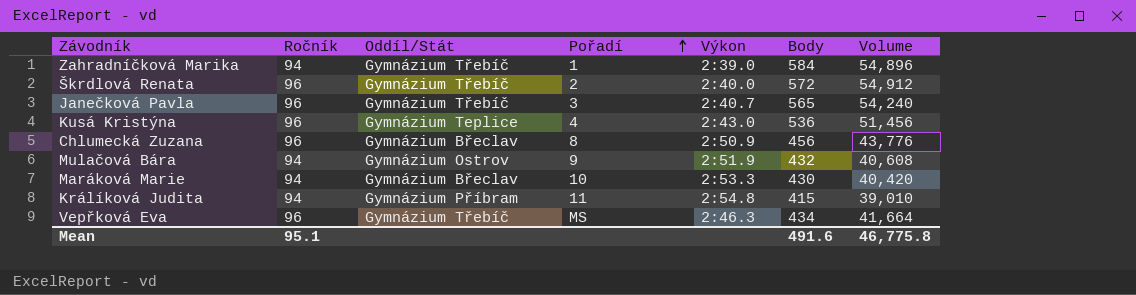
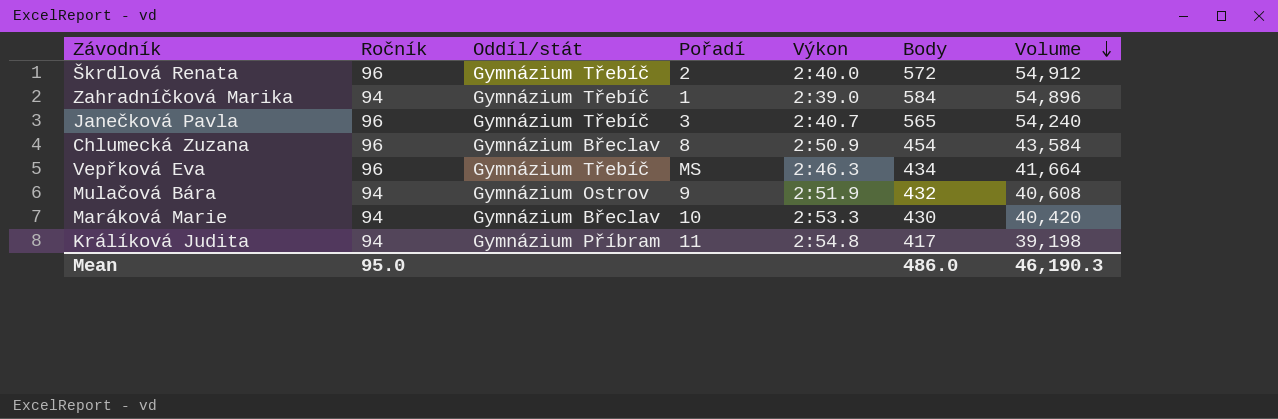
row order: Pořadí ascending -> Volume descending
column name: Oddíl/Stát -> Oddíl/stát
row Kusá Kristýna: 96 | Gymnázium Teplice | 4 | 2:43.0 | 536 | 51,456 -> none
Chlumecká Zuzana | Body: 456 -> 454
Chlumecká Zuzana | Volume: 43,776 -> 43,584
Králíková Judita | Body: 415 -> 417
Králíková Judita | Volume: 39,010 -> 39,198
Mean | Ročník: 95.1 -> 95.0
Mean | Body: 491.6 -> 486.0
Mean | Volume: 46,775.8 -> 46,190.3

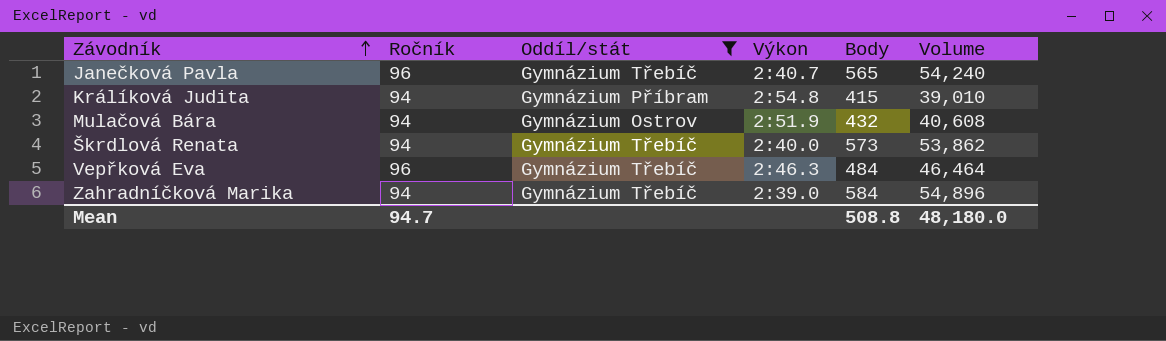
filter: none -> Oddíl/stát != Gymnázium Břeclav
row order: Volume descending -> Závodník ascending
column Pořadí | position: 4 -> none
Králíková Judita | Body: 417 -> 415
Králíková Judita | Volume: 39,198 -> 39,010
Škrdlová Renata | Ročník: 96 -> 94
Škrdlová Renata | Body: 572 -> 573
Škrdlová Renata | Volume: 54,912 -> 53,862
Vepřková Eva | Body: 434 -> 484
Vepřková Eva | Volume: 41,664 -> 46,464
Mean | Ročník: 95.0 -> 94.7
Mean | Body: 486.0 -> 508.8
Mean | Volume: 46,190.3 -> 48,180.0

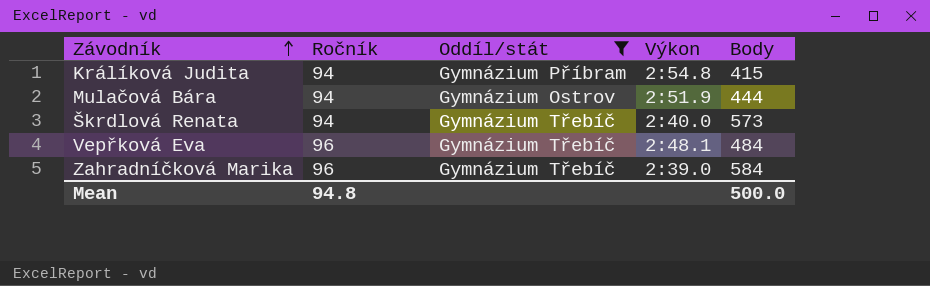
column Volume | formula: [Ročník] * [Body] -> none
row Janečková Pavla: 96 | Gymnázium Třebíč | 2:40.7 | 565 | 54,240 -> none
Mulačová Bára | Body: 432 -> 444
Vepřková Eva | Výkon: 2:46.3 -> 2:48.1
Zahradníčková Marika | Ročník: 94 -> 96
Mean | Ročník: 94.7 -> 94.8
Mean | Body: 508.8 -> 500.0

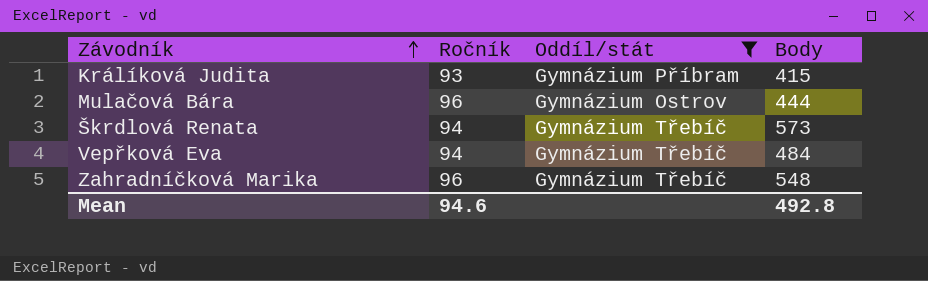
column Výkon | position: 4 -> none
Králíková Judita | Ročník: 94 -> 93
Mulačová Bára | Ročník: 94 -> 96
Vepřková Eva | Ročník: 96 -> 94
Zahradníčková Marika | Body: 584 -> 548
Mean | Ročník: 94.8 -> 94.6
Mean | Body: 500.0 -> 492.8

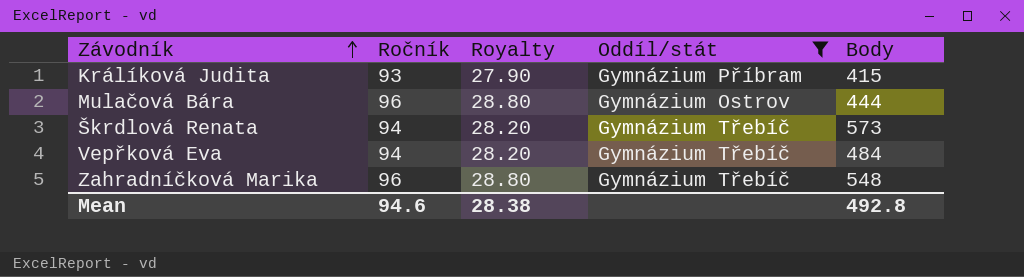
column Royalty | formula: none -> [Ročník] * 0.3

